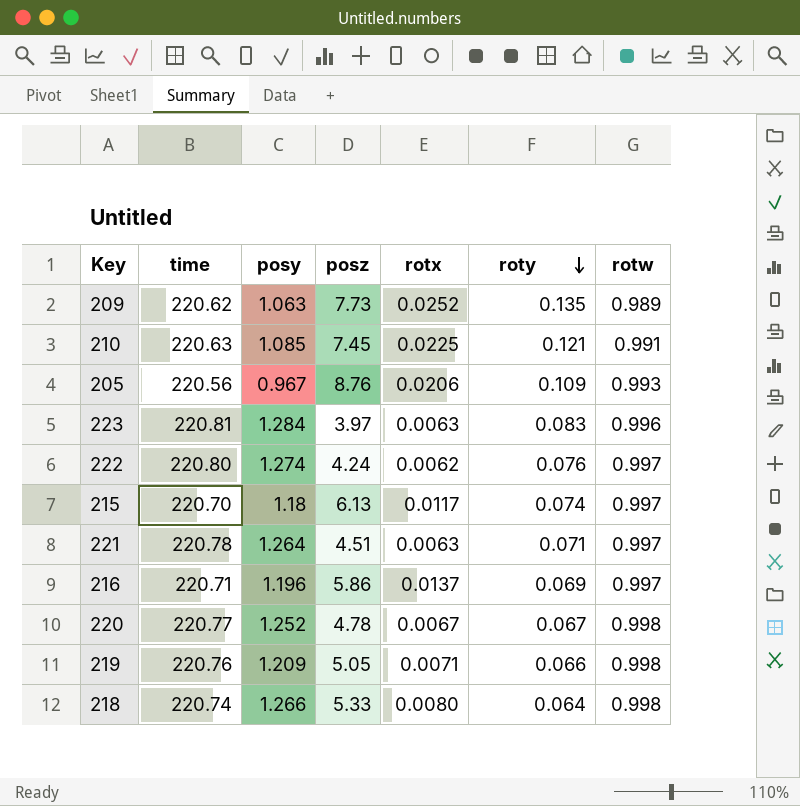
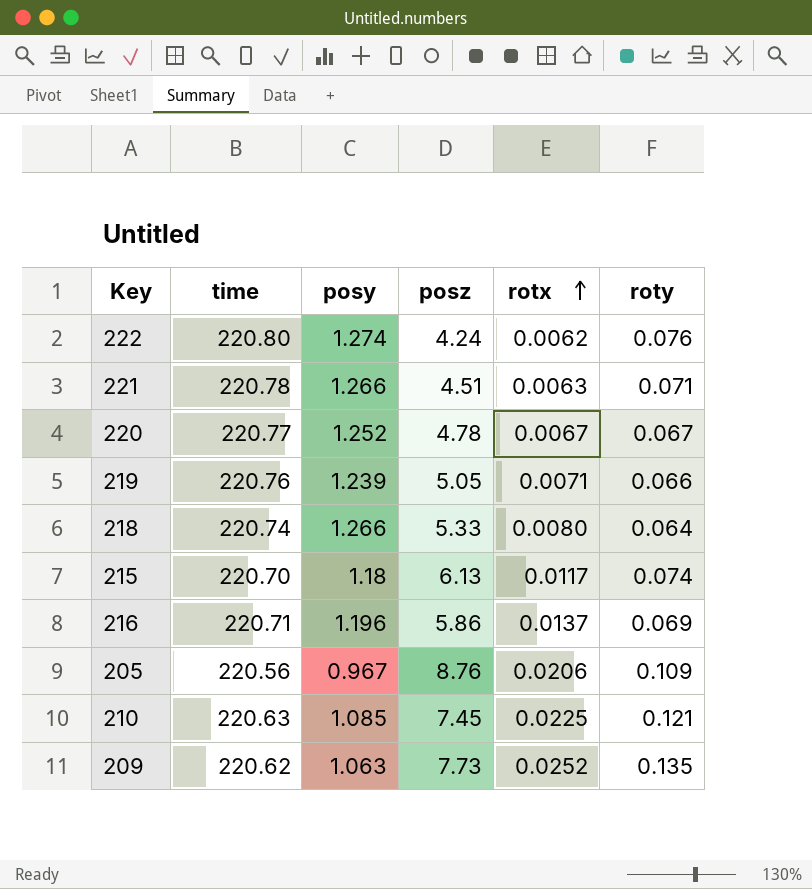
row order: roty descending -> rotx ascending
column rotw | position: 7 -> none
row 223: 220.81 | 1.284 | 3.97 | 0.0063 | 0.083 | 0.996 -> none
221 | posy: 1.264 -> 1.266
219 | posy: 1.209 -> 1.239

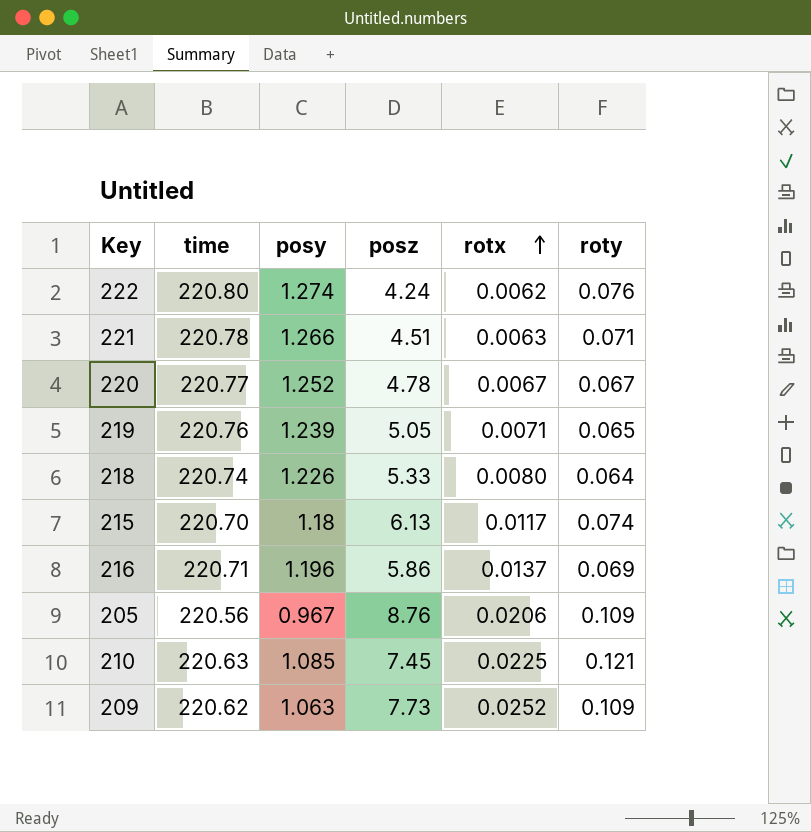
219 | roty: 0.066 -> 0.065
218 | posy: 1.266 -> 1.226
209 | roty: 0.135 -> 0.109

